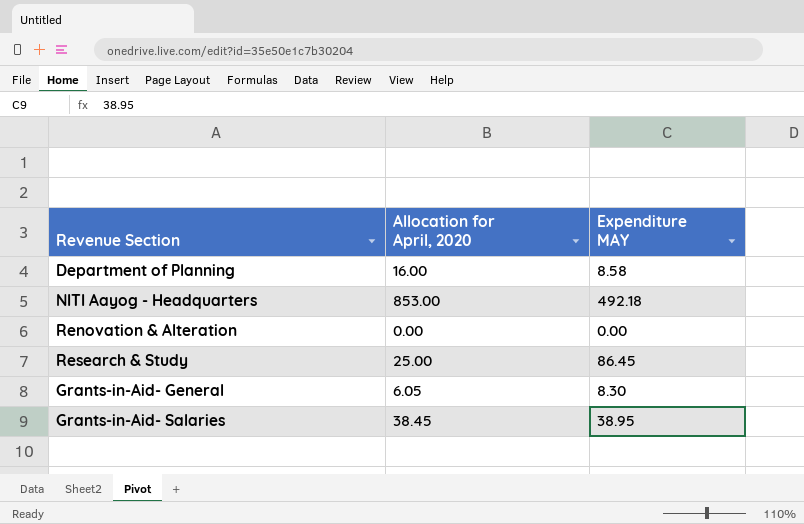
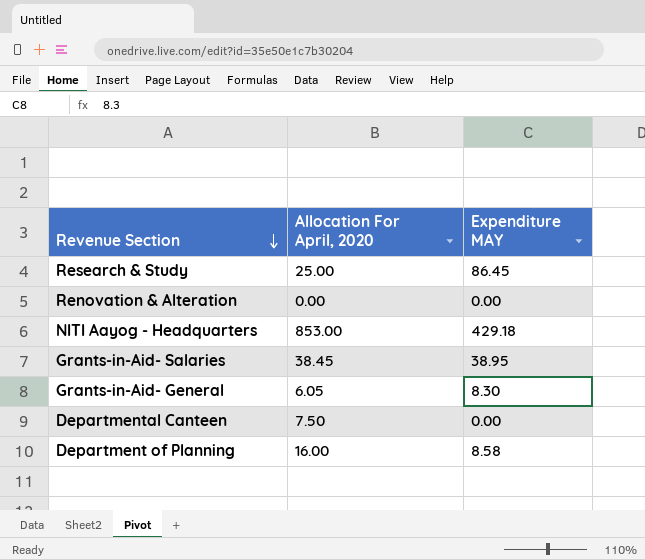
row order: none -> Revenue Section descending
column name: Allocation for April, 2020 -> Allocation For April, 2020
NITI Aayog - Headquarters | Expenditure MAY: 492.18 -> 429.18
row Departmental Canteen: none -> 7.50 | 0.00

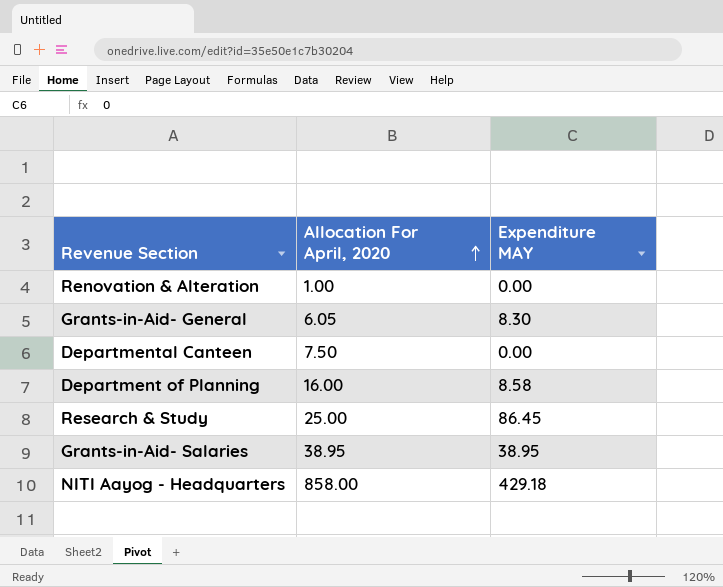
row order: Revenue Section descending -> Allocation For April, 2020 ascending
Renovation & Alteration | Allocation For April, 2020: 0.00 -> 1.00
Grants-in-Aid- Salaries | Allocation For April, 2020: 38.45 -> 38.95
NITI Aayog - Headquarters | Allocation For April, 2020: 853.00 -> 858.00

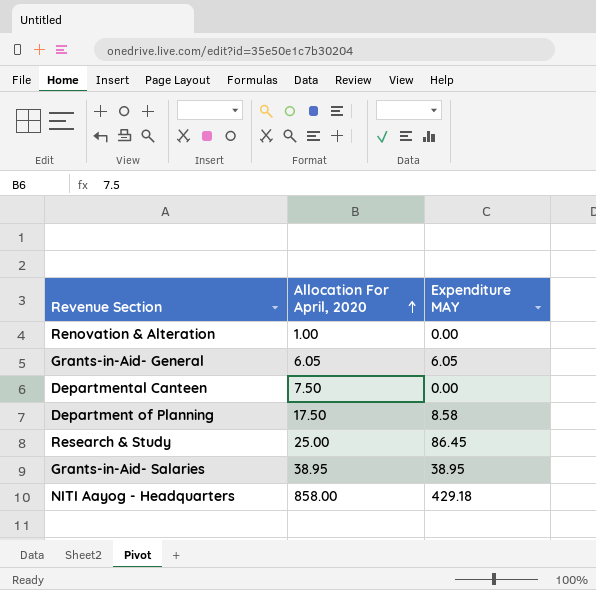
Grants-in-Aid- General | Expenditure MAY: 8.30 -> 6.05
Department of Planning | Allocation For April, 2020: 16.00 -> 17.50

